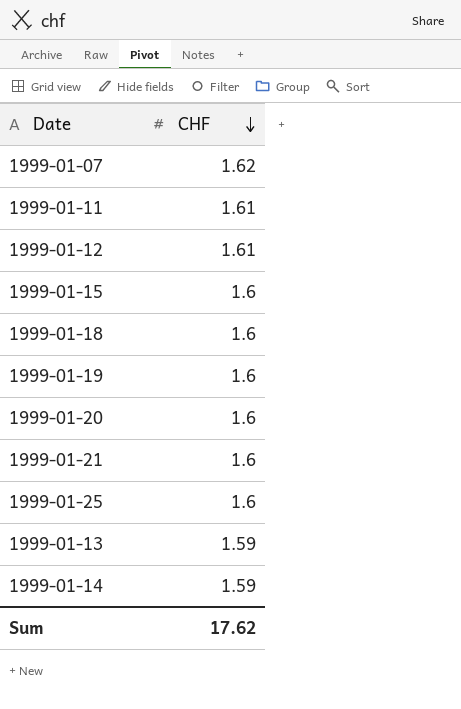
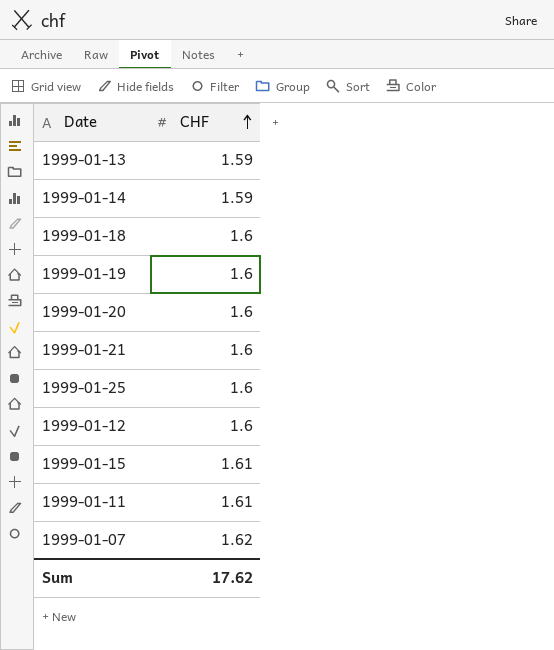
row order: CHF descending -> CHF ascending
1999-01-12 | CHF: 1.61 -> 1.6
1999-01-15 | CHF: 1.6 -> 1.61

